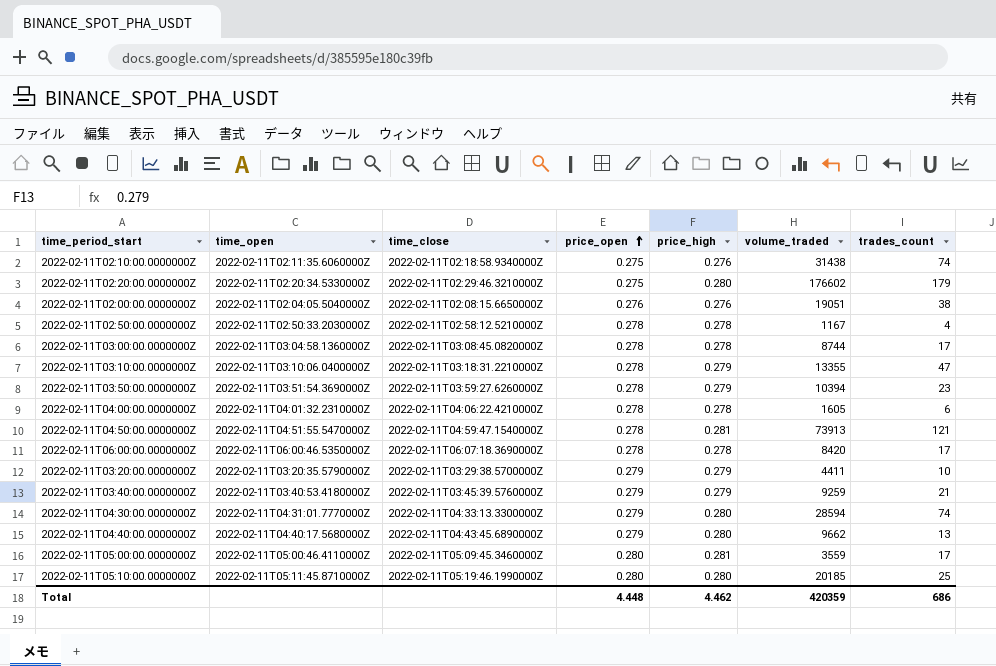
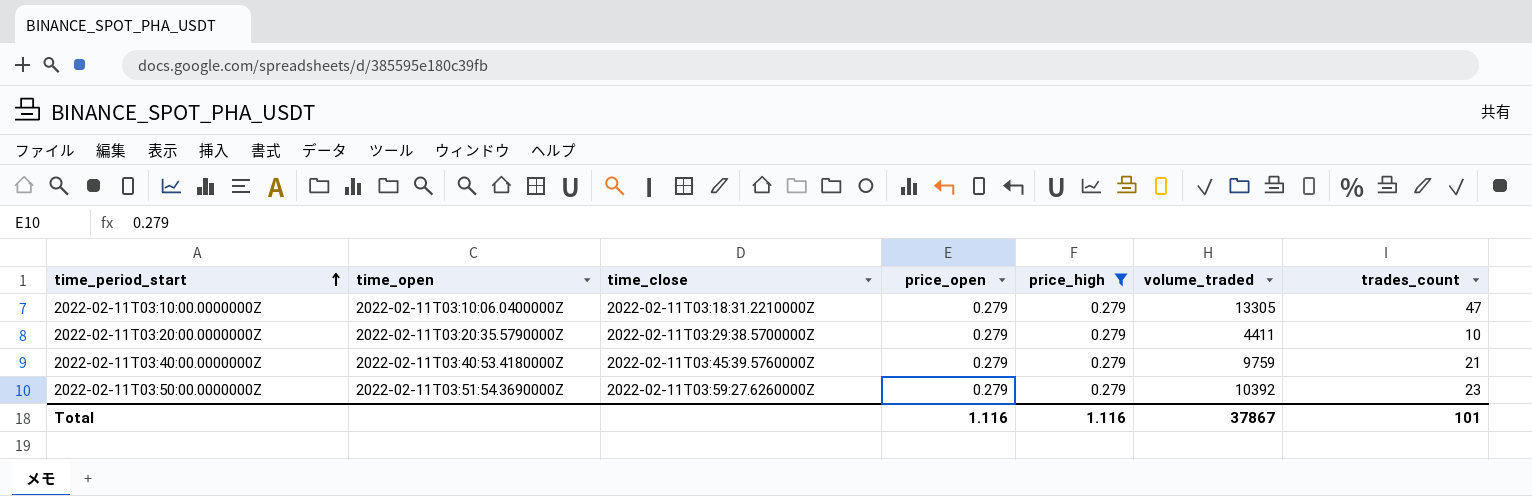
filter: none -> price_high = 0.279
row order: price_open ascending -> time_period_start ascending
2022-02-11T03:10:00.0000000Z | price_open: 0.278 -> 0.279
2022-02-11T03:10:00.0000000Z | volume_traded: 13355 -> 13305
2022-02-11T03:40:00.0000000Z | volume_traded: 9259 -> 9759
2022-02-11T03:50:00.0000000Z | price_open: 0.278 -> 0.279
2022-02-11T03:50:00.0000000Z | volume_traded: 10394 -> 10392
Total | price_open: 4.448 -> 1.116
Total | price_high: 4.462 -> 1.116
Total | volume_traded: 420359 -> 37867
Total | trades_count: 686 -> 101

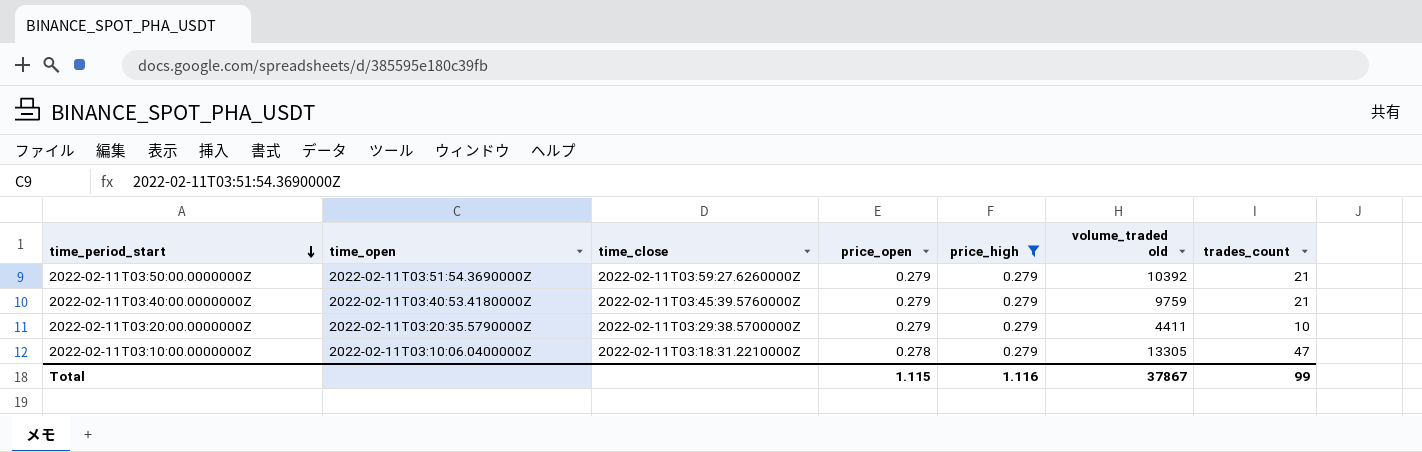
row order: time_period_start ascending -> time_period_start descending
column name: volume_traded -> volume_traded old
2022-02-11T03:50:00.0000000Z | trades_count: 23 -> 21
2022-02-11T03:10:00.0000000Z | price_open: 0.279 -> 0.278
Total | price_open: 1.116 -> 1.115
Total | trades_count: 101 -> 99

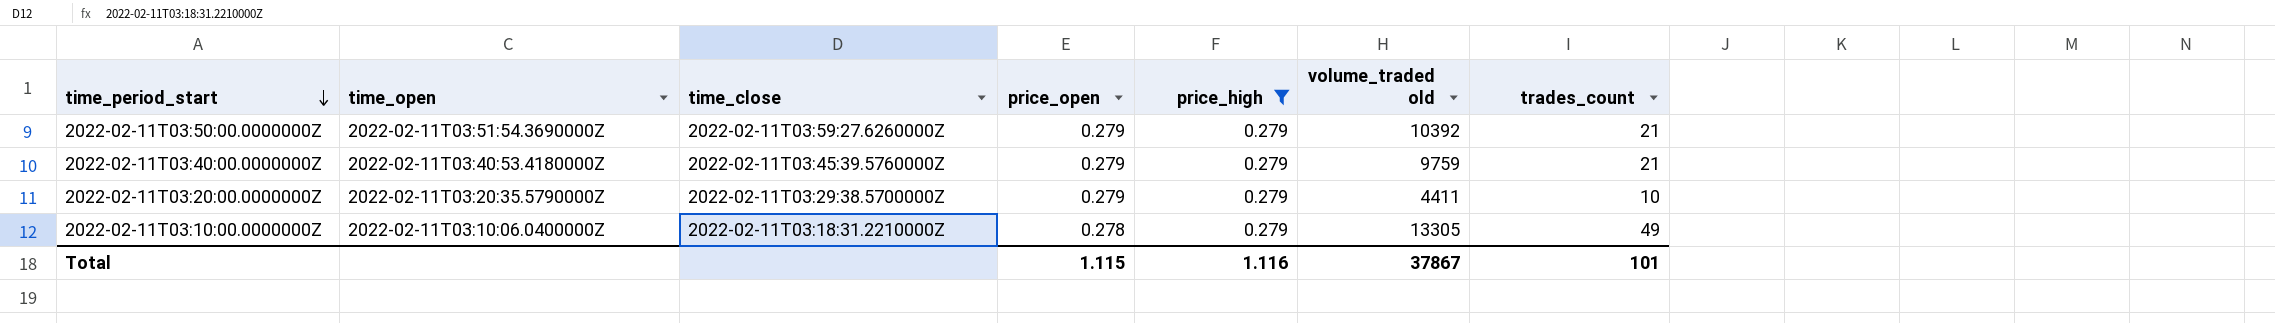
2022-02-11T03:10:00.0000000Z | trades_count: 47 -> 49
Total | trades_count: 99 -> 101

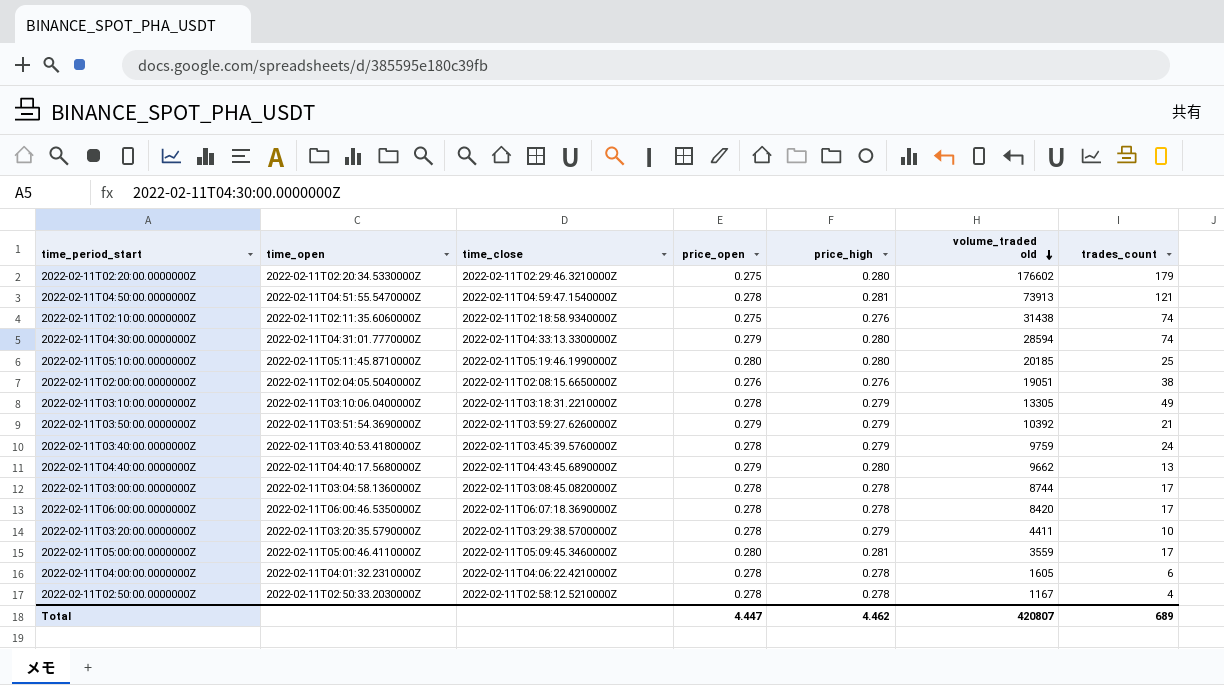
filter: price_high = 0.279 -> none
row order: time_period_start descending -> volume_traded old descending
2022-02-11T03:40:00.0000000Z | price_open: 0.279 -> 0.278
2022-02-11T03:40:00.0000000Z | trades_count: 21 -> 24
2022-02-11T03:20:00.0000000Z | price_open: 0.279 -> 0.278
Total | price_open: 1.115 -> 4.447
Total | price_high: 1.116 -> 4.462
Total | volume_traded old: 37867 -> 420807
Total | trades_count: 101 -> 689

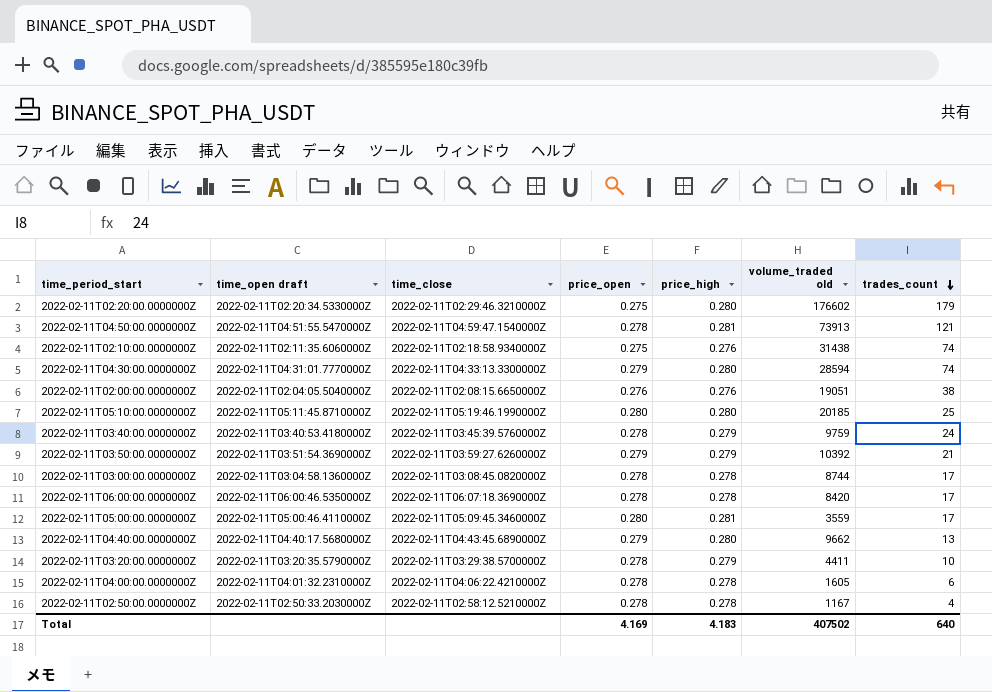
row order: volume_traded old descending -> trades_count descending
column name: time_open -> time_open draft
row 2022-02-11T03:10:00.0000000Z: 2022-02-11T03:10:06.0400000Z | 2022-02-11T03:18:31.2210000Z | 0.278 | 0.279 | 13305 | 49 -> none
Total | price_open: 4.447 -> 4.169
Total | price_high: 4.462 -> 4.183
Total | volume_traded old: 420807 -> 407502
Total | trades_count: 689 -> 640

